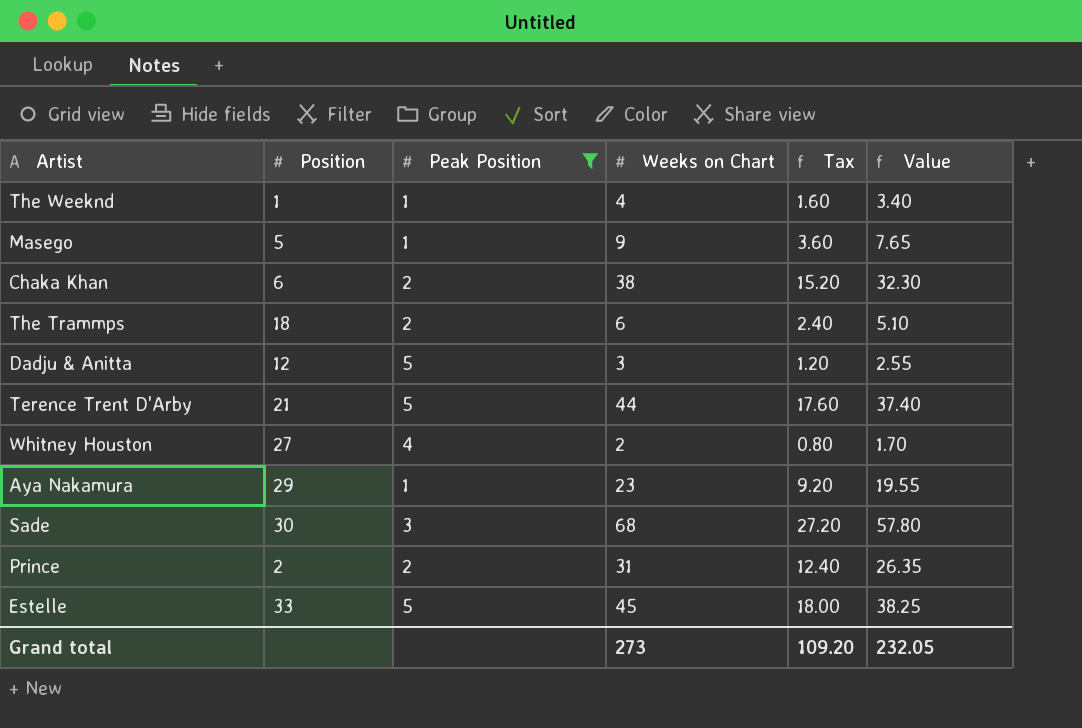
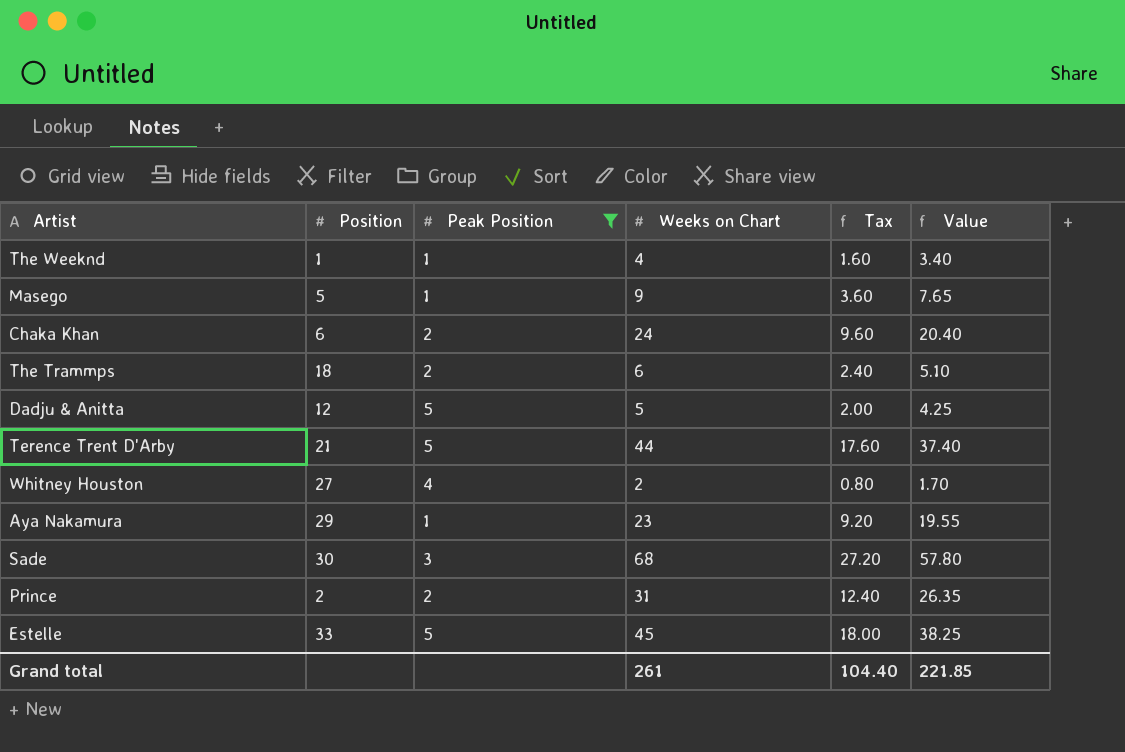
Chaka Khan | Weeks on Chart: 38 -> 24
Chaka Khan | Tax: 15.20 -> 9.60
Chaka Khan | Value: 32.30 -> 20.40
Dadju & Anitta | Weeks on Chart: 3 -> 5
Dadju & Anitta | Tax: 1.20 -> 2.00
Dadju & Anitta | Value: 2.55 -> 4.25
Grand total | Weeks on Chart: 273 -> 261
Grand total | Tax: 109.20 -> 104.40
Grand total | Value: 232.05 -> 221.85

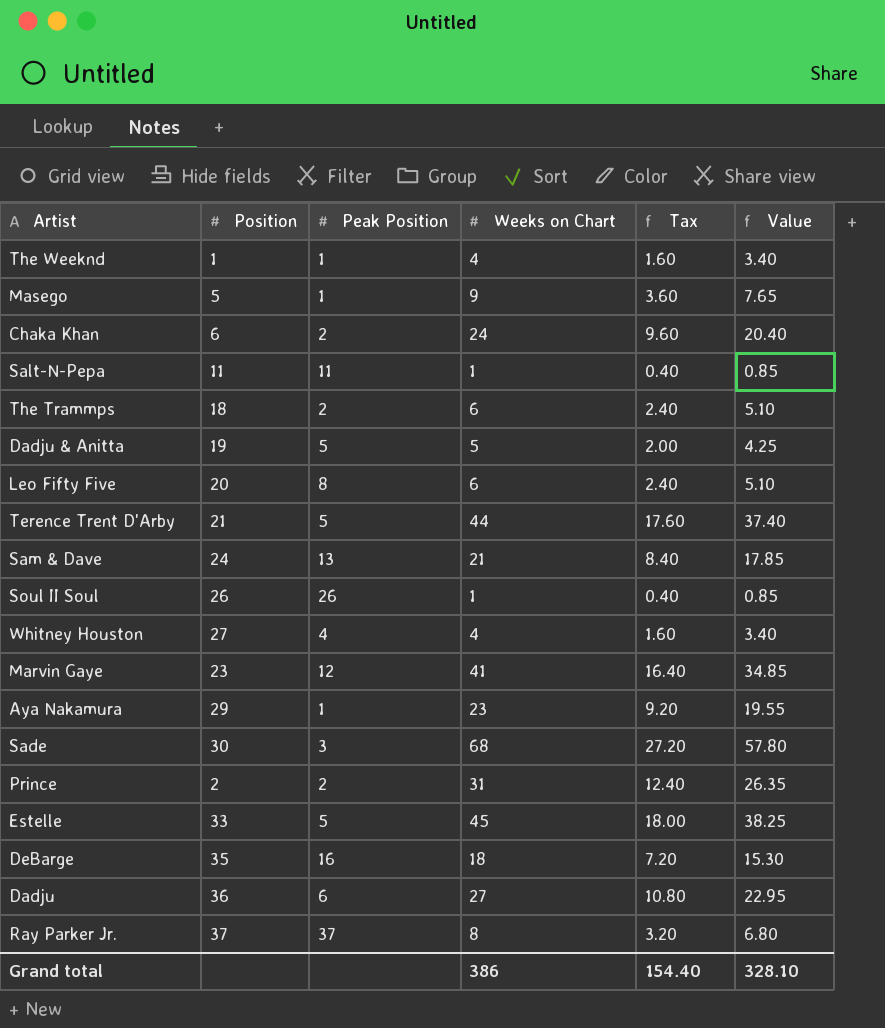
filter: Peak Position <= 5 -> none
Dadju & Anitta | Position: 12 -> 19
Whitney Houston | Weeks on Chart: 2 -> 4
Whitney Houston | Tax: 0.80 -> 1.60
Whitney Houston | Value: 1.70 -> 3.40
Grand total | Weeks on Chart: 261 -> 386
Grand total | Tax: 104.40 -> 154.40
Grand total | Value: 221.85 -> 328.10

